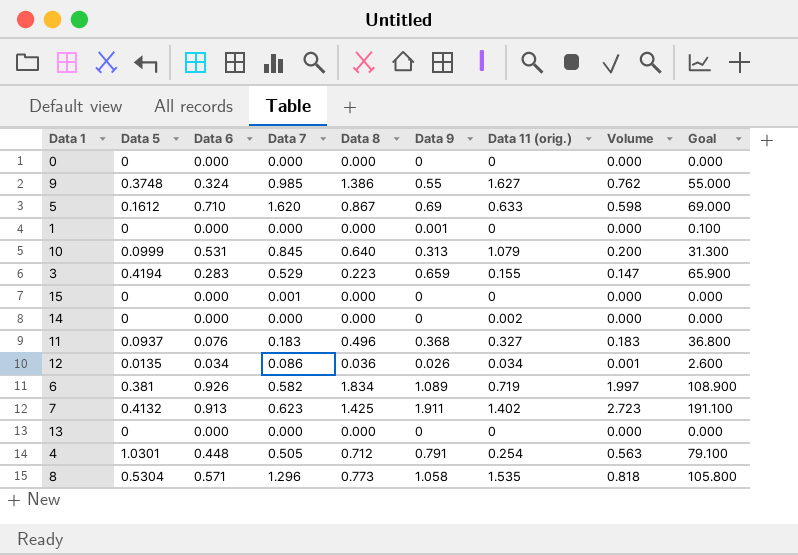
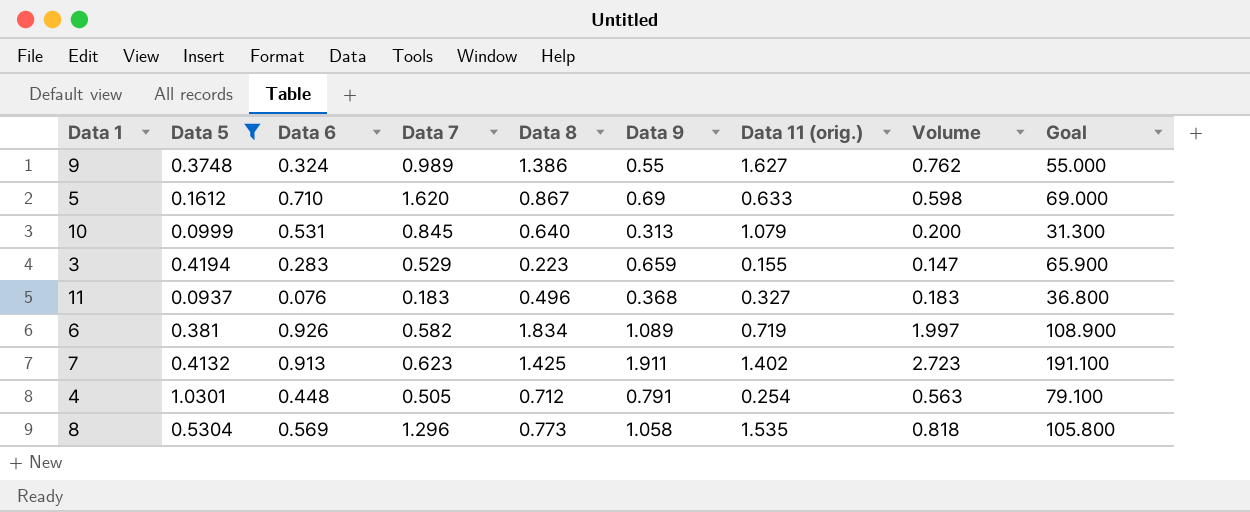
filter: none -> Data 5 >= 0.0937
9 | Data 7: 0.985 -> 0.989
8 | Data 6: 0.571 -> 0.569

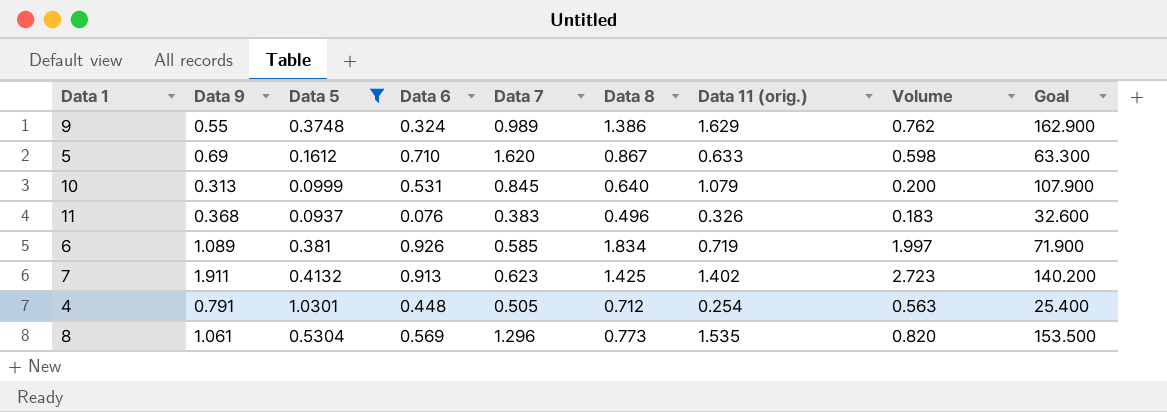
column Data 9 | position: 6 -> 2
column Goal | formula: [Data 9] * 100 -> [Data 11 (orig.)] * 100
row 3: 0.4194 | 0.283 | 0.529 | 0.223 | 0.659 | 0.155 | 0.147 | 65.900 -> none
9 | Data 11 (orig.): 1.627 -> 1.629
11 | Data 7: 0.183 -> 0.383
11 | Data 11 (orig.): 0.327 -> 0.326
6 | Data 7: 0.582 -> 0.585
8 | Data 9: 1.058 -> 1.061
8 | Volume: 0.818 -> 0.820

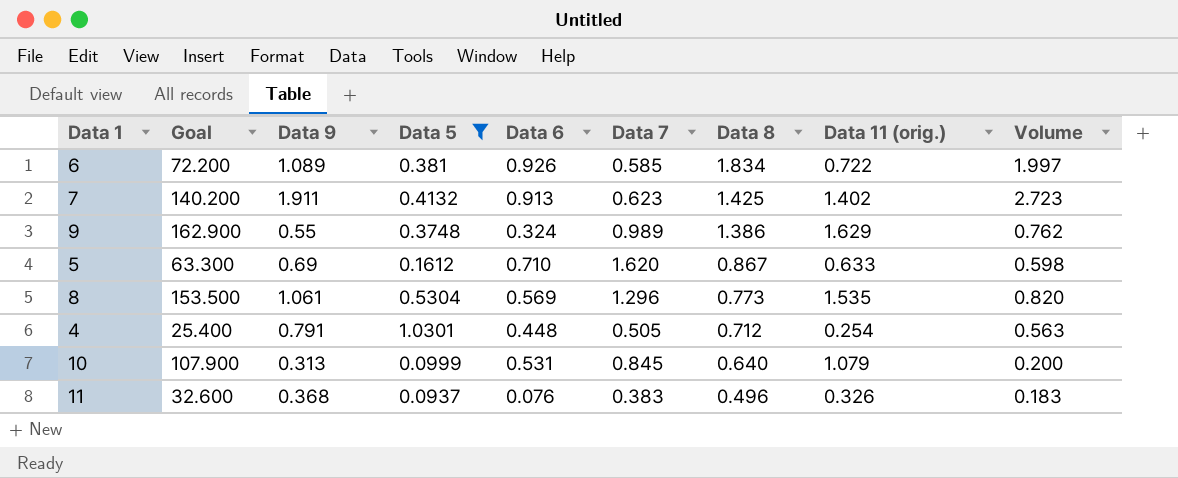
row order: none -> Data 8 descending
column Goal | position: 9 -> 2
6 | Goal: 71.900 -> 72.200
6 | Data 11 (orig.): 0.719 -> 0.722

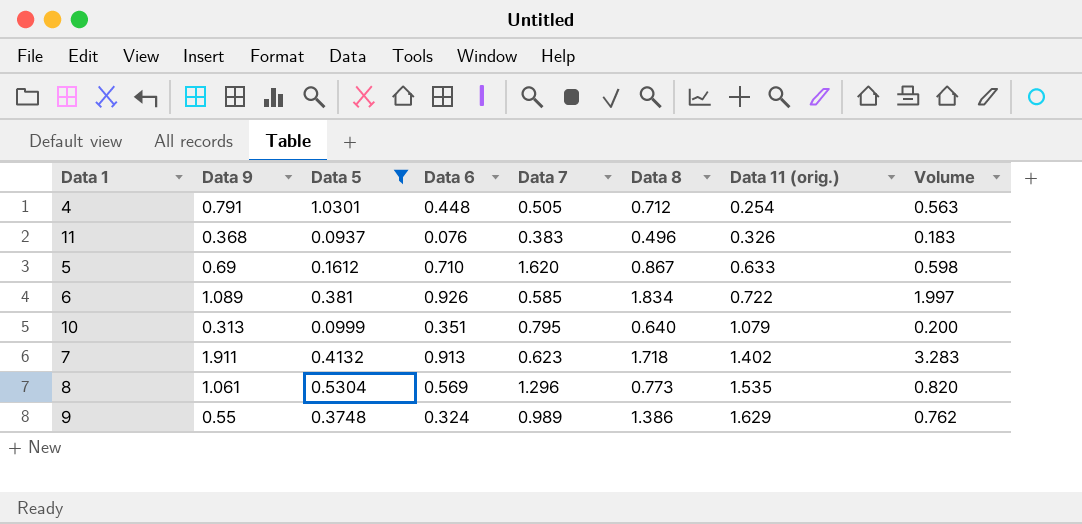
row order: Data 8 descending -> Data 11 (orig.) ascending
column Goal | formula: [Data 11 (orig.)] * 100 -> none
10 | Data 6: 0.531 -> 0.351
10 | Data 7: 0.845 -> 0.795
7 | Data 8: 1.425 -> 1.718
7 | Volume: 2.723 -> 3.283

